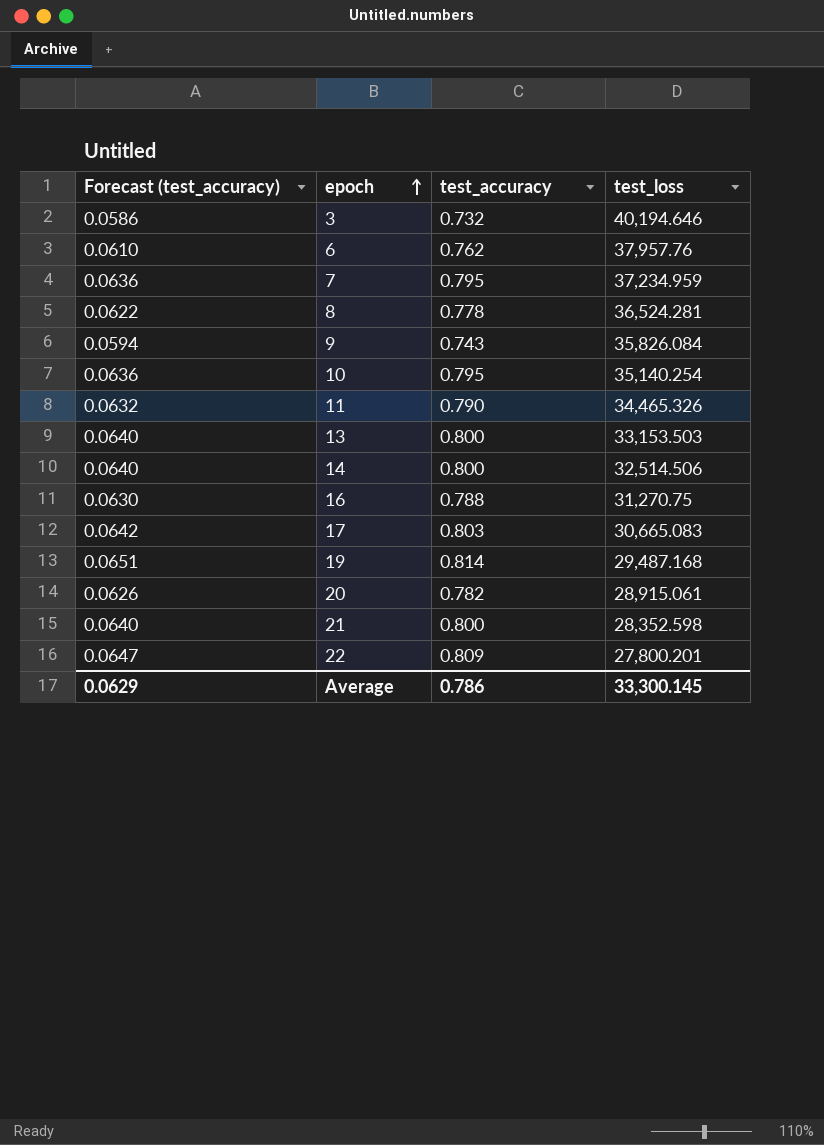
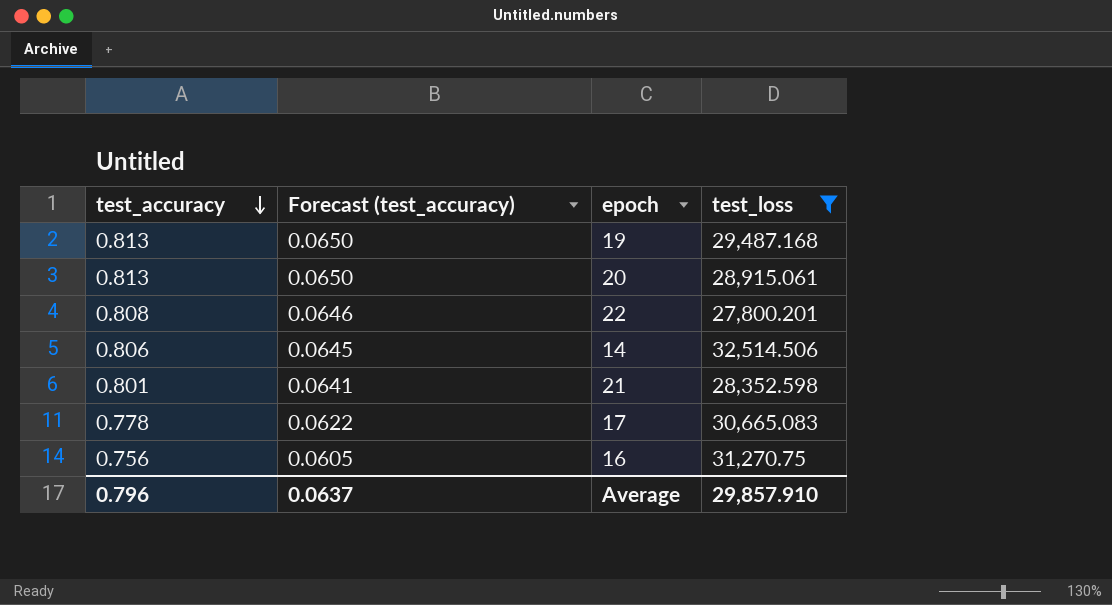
filter: none -> test_loss <= 32,514.506
row order: epoch ascending -> test_accuracy descending
column test_accuracy | position: 3 -> 1
19 | test_accuracy: 0.814 -> 0.813
19 | Forecast (test_accuracy): 0.0651 -> 0.0650
20 | test_accuracy: 0.782 -> 0.813
20 | Forecast (test_accuracy): 0.0626 -> 0.0650
22 | test_accuracy: 0.809 -> 0.808
22 | Forecast (test_accuracy): 0.0647 -> 0.0646
14 | test_accuracy: 0.800 -> 0.806
14 | Forecast (test_accuracy): 0.0640 -> 0.0645
21 | test_accuracy: 0.800 -> 0.801
21 | Forecast (test_accuracy): 0.0640 -> 0.0641
17 | test_accuracy: 0.803 -> 0.778
17 | Forecast (test_accuracy): 0.0642 -> 0.0622
16 | test_accuracy: 0.788 -> 0.756
16 | Forecast (test_accuracy): 0.0630 -> 0.0605
Average | test_accuracy: 0.786 -> 0.796
Average | Forecast (test_accuracy): 0.0629 -> 0.0637
Average | test_loss: 33,300.145 -> 29,857.910

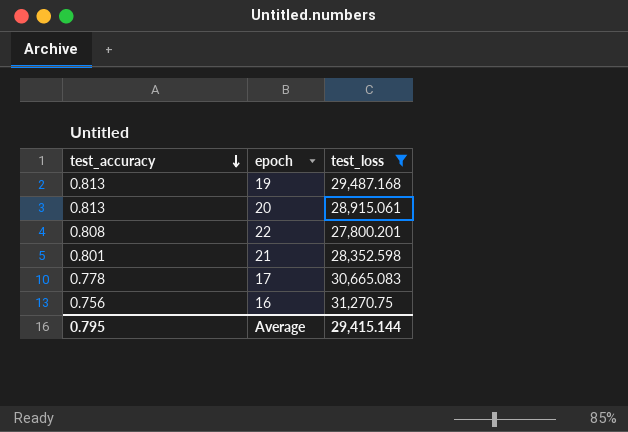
column Forecast (test_accuracy) | formula: [test_accuracy] * 0.08 -> none
row 14: 0.806 | 0.0645 | 32,514.506 -> none
Average | test_accuracy: 0.796 -> 0.795
Average | test_loss: 29,857.910 -> 29,415.144

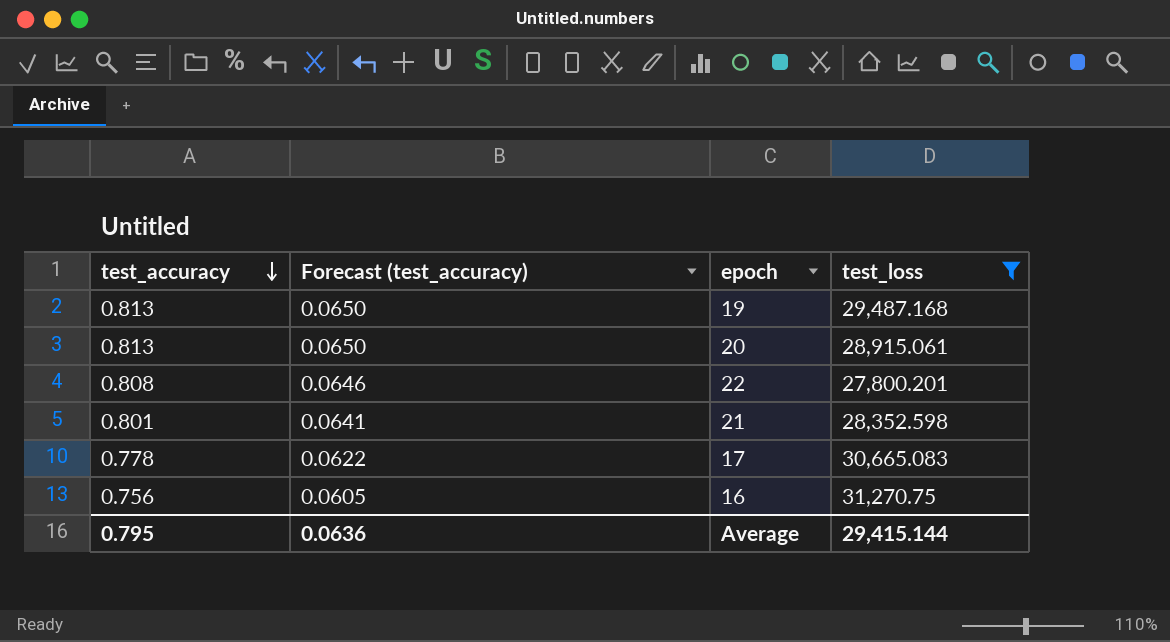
column Forecast (test_accuracy) | formula: none -> [test_accuracy] * 0.08

